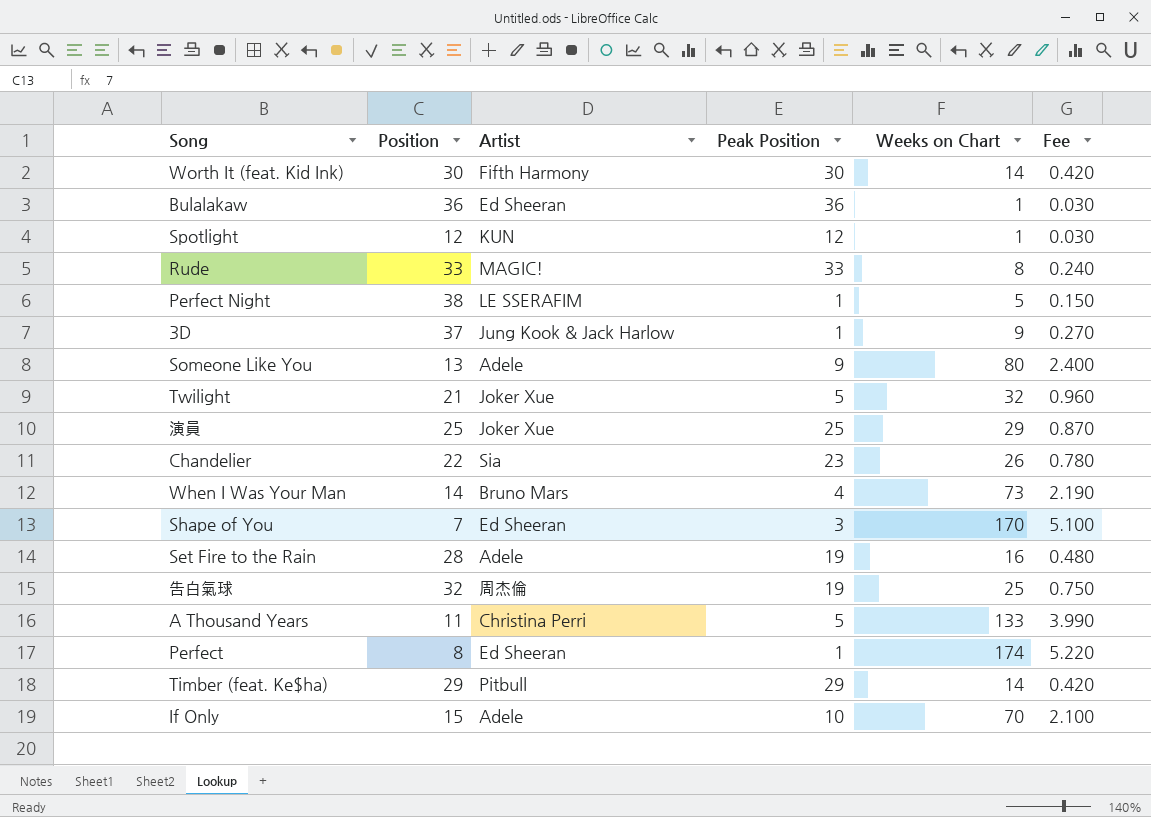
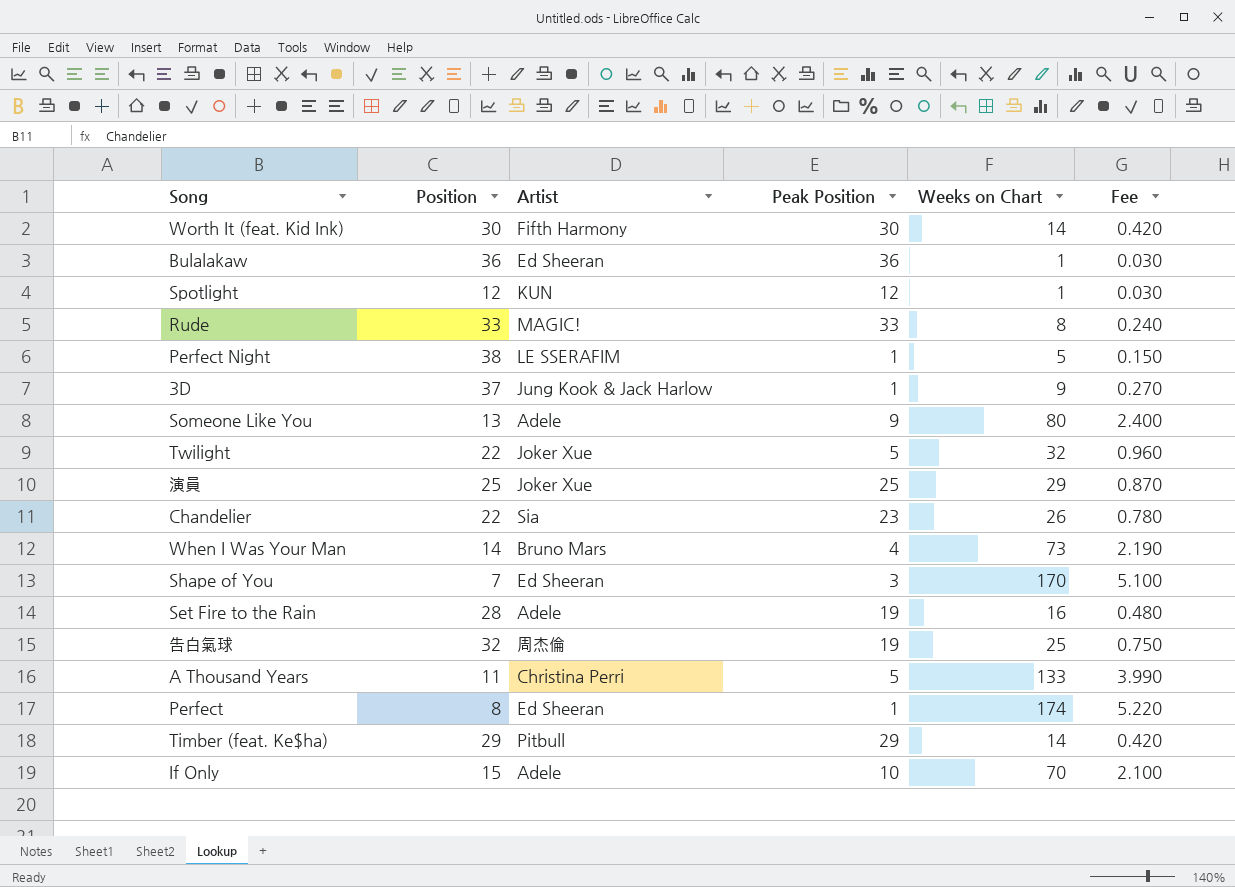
Twilight | Position: 21 -> 22

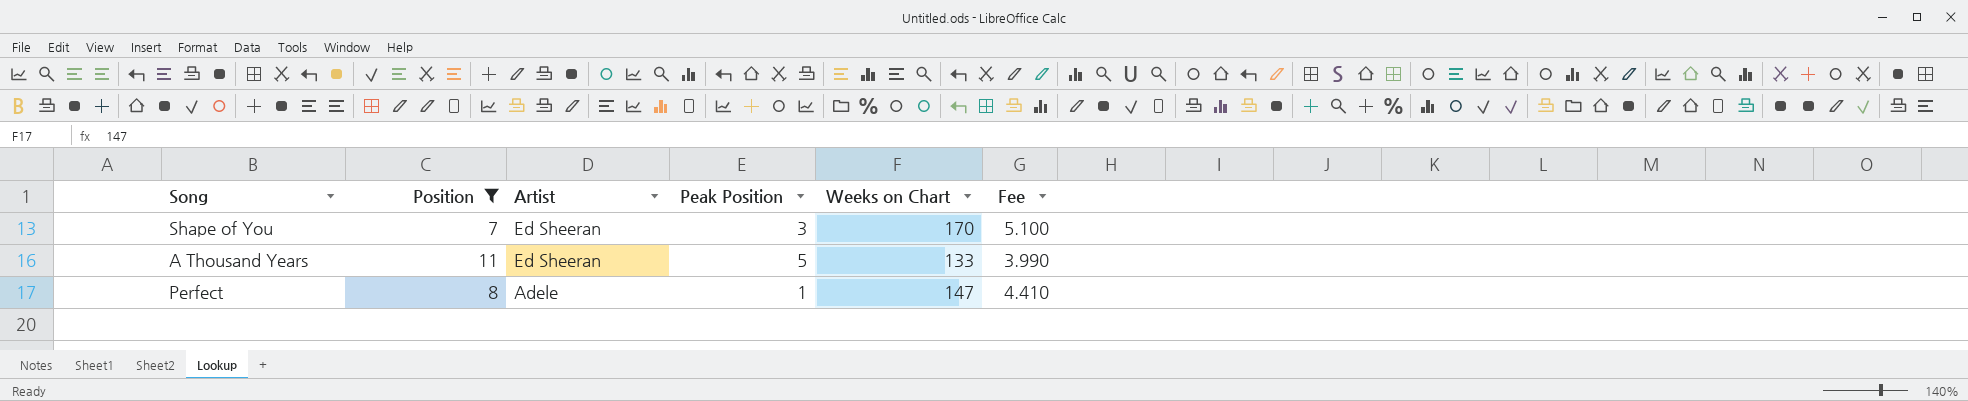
filter: none -> Position <= 11
A Thousand Years | Artist: Christina Perri -> Ed Sheeran
Perfect | Artist: Ed Sheeran -> Adele
Perfect | Weeks on Chart: 174 -> 147
Perfect | Fee: 5.220 -> 4.410

